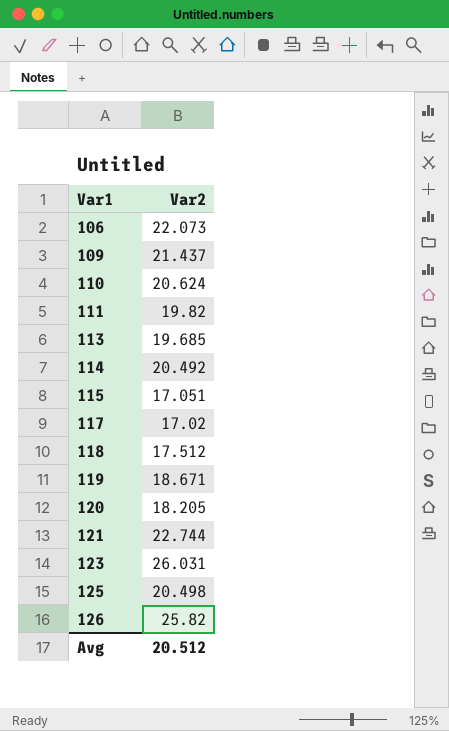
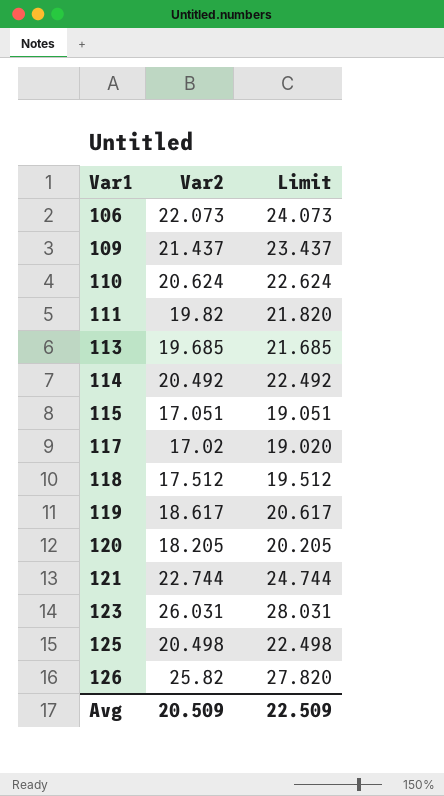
column Limit | formula: none -> [Var2] + 2
119 | Var2: 18.671 -> 18.617
Avg | Var2: 20.512 -> 20.509

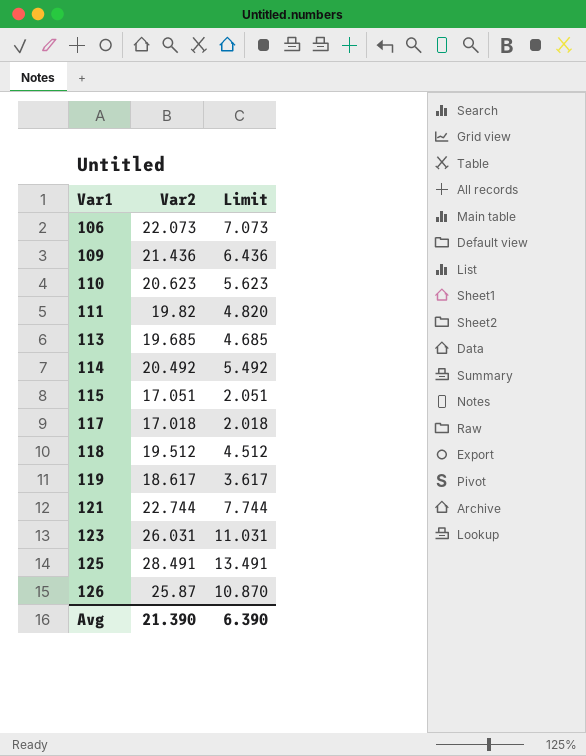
column Limit | formula: [Var2] + 2 -> [Var2] - 15
row 120: 18.205 | 20.205 -> none
109 | Var2: 21.437 -> 21.436
110 | Var2: 20.624 -> 20.623
117 | Var2: 17.02 -> 17.018
118 | Var2: 17.512 -> 19.512
125 | Var2: 20.498 -> 28.491
126 | Var2: 25.82 -> 25.87
Avg | Var2: 20.509 -> 21.390
Avg | Limit: 22.509 -> 6.390

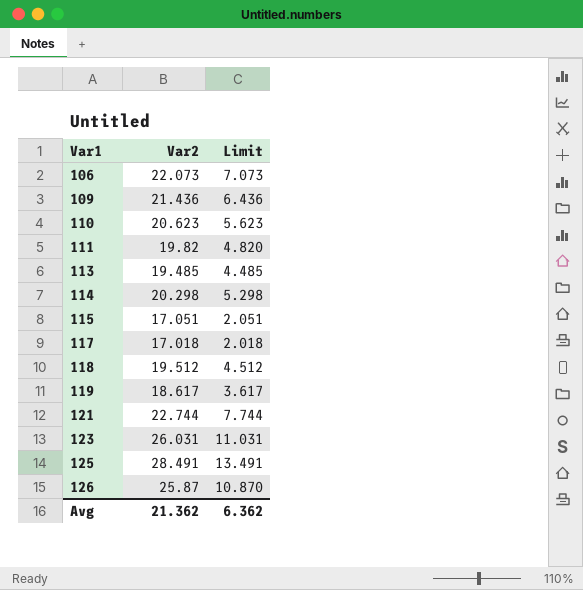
113 | Var2: 19.685 -> 19.485
113 | Limit: 4.685 -> 4.485
114 | Var2: 20.492 -> 20.298
114 | Limit: 5.492 -> 5.298
Avg | Var2: 21.390 -> 21.362
Avg | Limit: 6.390 -> 6.362

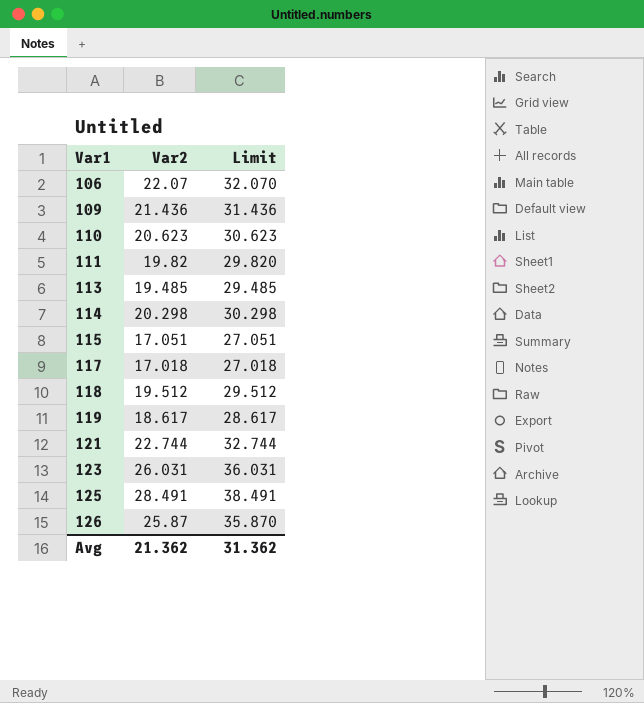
column Limit | formula: [Var2] - 15 -> [Var2] + 10
106 | Var2: 22.073 -> 22.07
Avg | Limit: 6.362 -> 31.362

